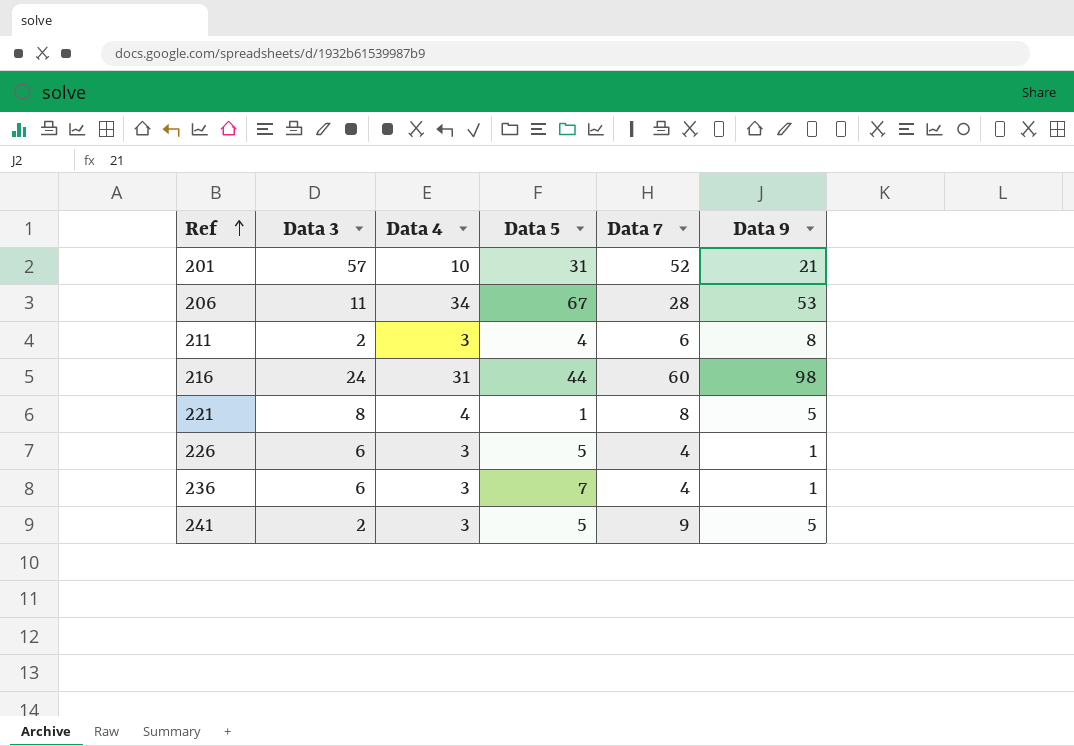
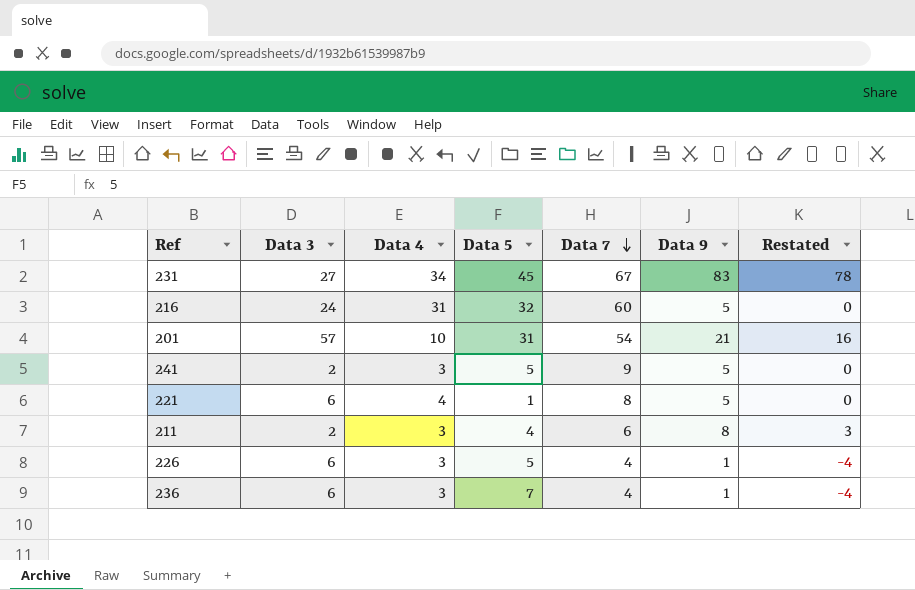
row order: Ref ascending -> Data 7 descending
column Restated | formula: none -> [Data 9] - 5
row 206: 11 | 34 | 67 | 28 | 53 -> none
row 231: none -> 27 | 34 | 45 | 67 | 83 | 78
216 | Data 5: 44 -> 32
216 | Data 9: 98 -> 5
201 | Data 7: 52 -> 54
221 | Data 3: 8 -> 6

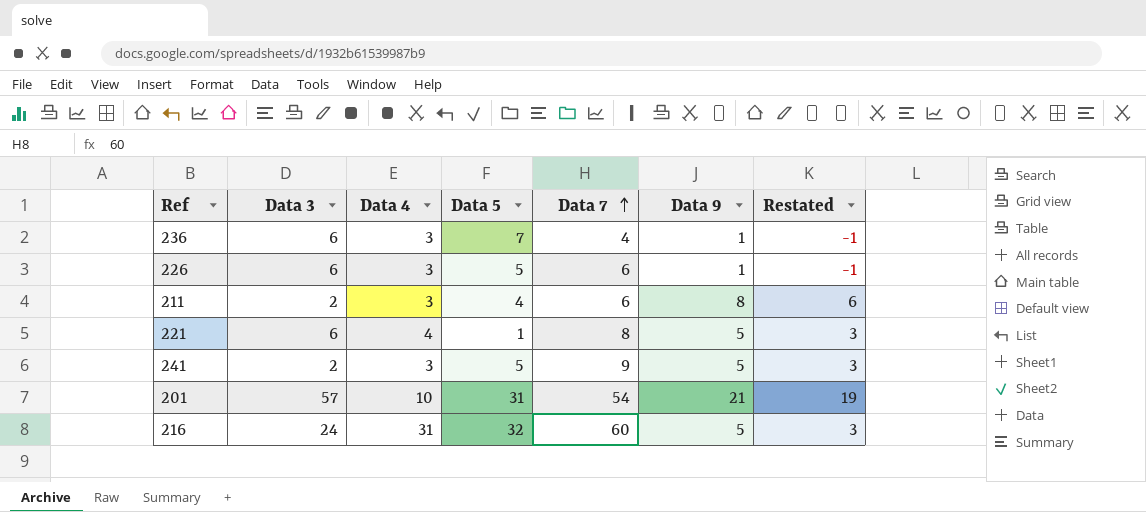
row order: Data 7 descending -> Data 7 ascending
column Restated | formula: [Data 9] - 5 -> [Data 9] - 2
row 231: 27 | 34 | 45 | 67 | 83 | 78 -> none
226 | Data 7: 4 -> 6

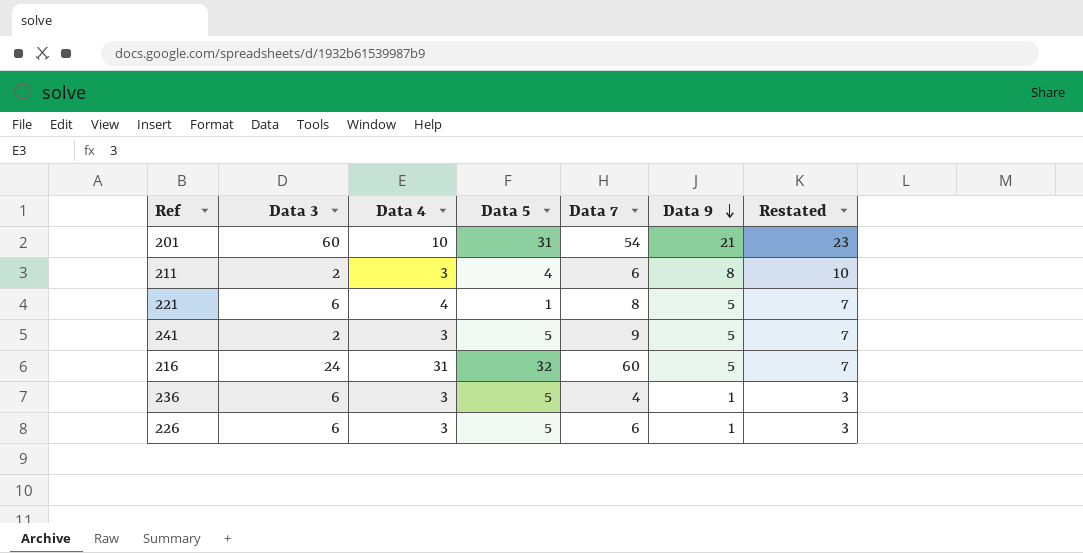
row order: Data 7 ascending -> Data 9 descending
column Restated | formula: [Data 9] - 2 -> [Data 9] + 2
201 | Data 3: 57 -> 60
236 | Data 5: 7 -> 5

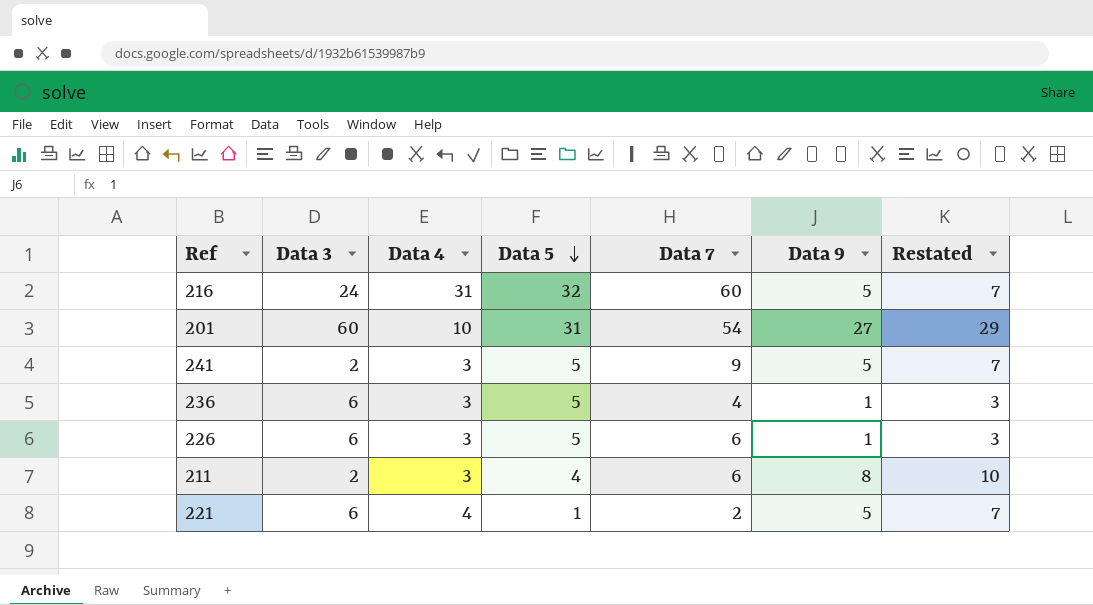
row order: Data 9 descending -> Data 5 descending
201 | Data 9: 21 -> 27
201 | Restated: 23 -> 29
221 | Data 7: 8 -> 2

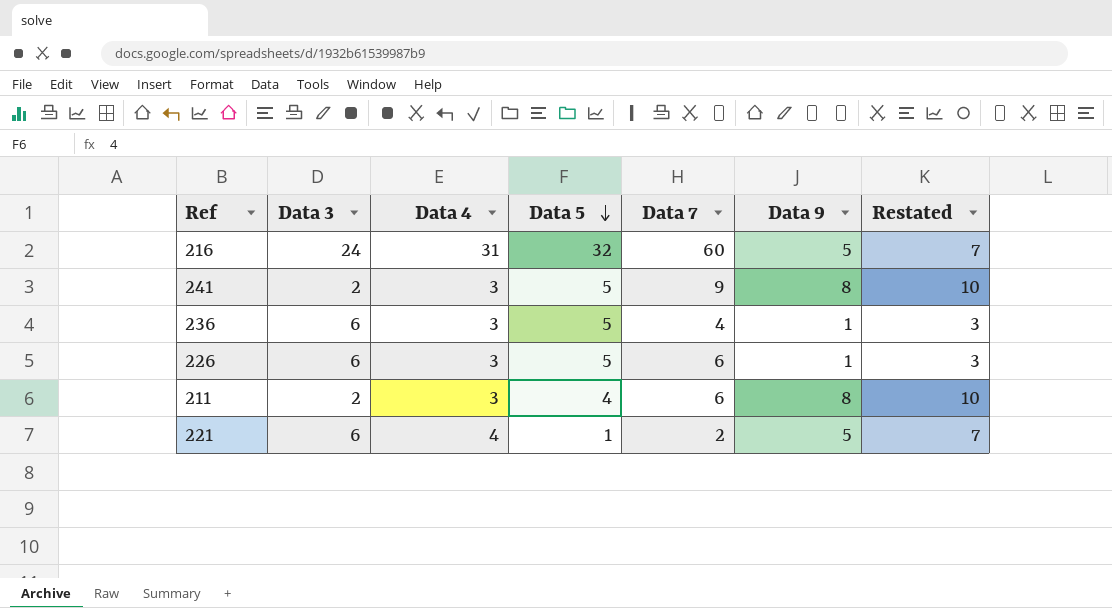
row 201: 60 | 10 | 31 | 54 | 27 | 29 -> none
241 | Data 9: 5 -> 8
241 | Restated: 7 -> 10

